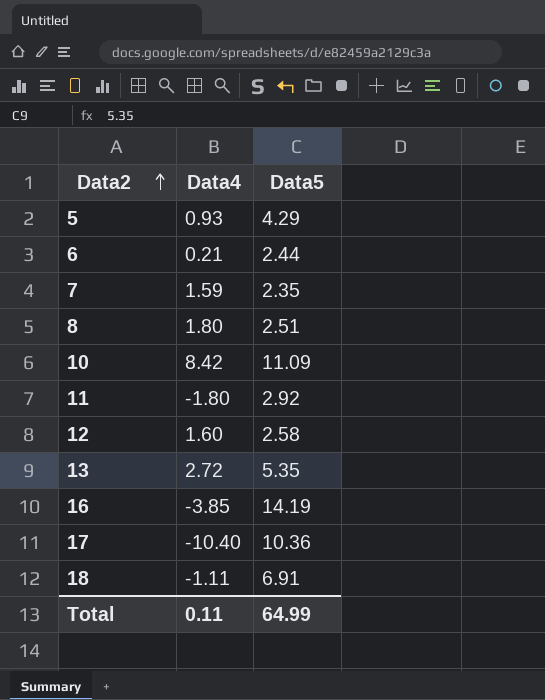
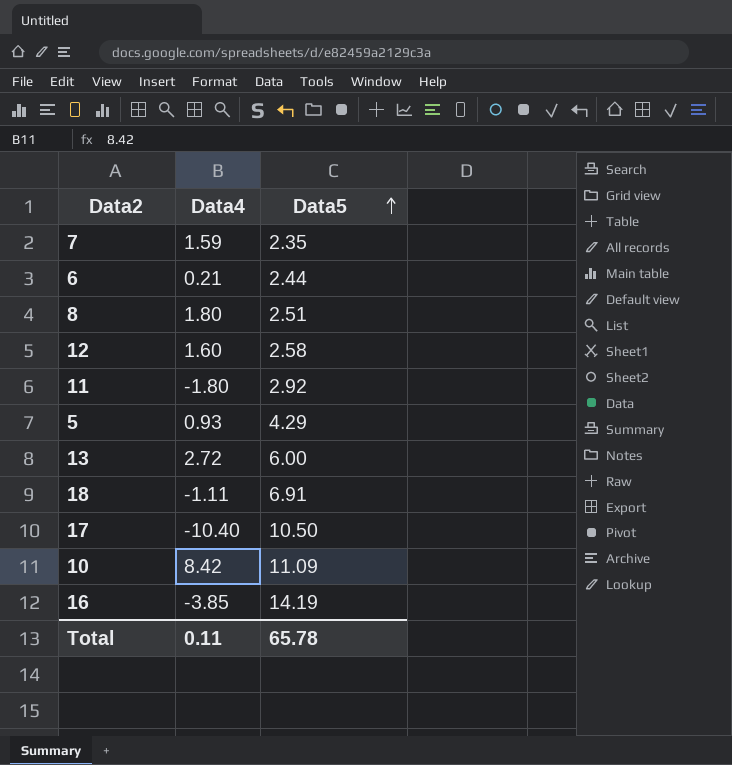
row order: Data2 ascending -> Data5 ascending
13 | Data5: 5.35 -> 6.00
17 | Data5: 10.36 -> 10.50
Total | Data5: 64.99 -> 65.78

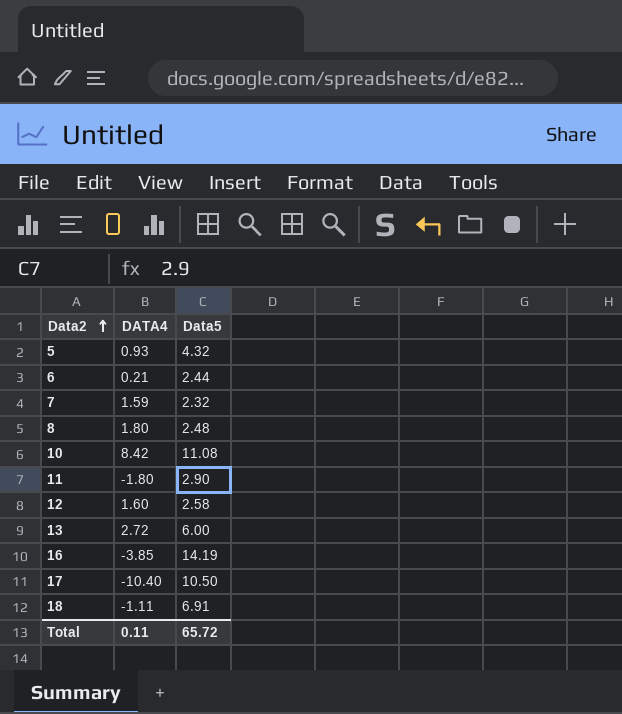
row order: Data5 ascending -> Data2 ascending
column name: Data4 -> DATA4
5 | Data5: 4.29 -> 4.32
7 | Data5: 2.35 -> 2.32
8 | Data5: 2.51 -> 2.48
10 | Data5: 11.09 -> 11.08
11 | Data5: 2.92 -> 2.90
Total | Data5: 65.78 -> 65.72

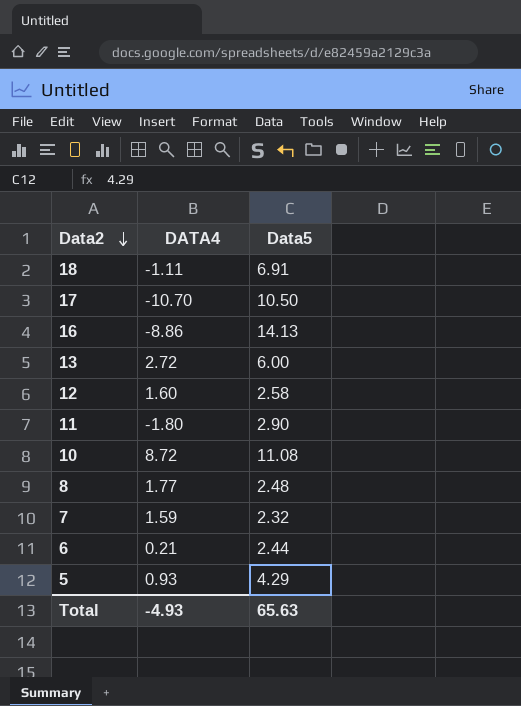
row order: Data2 ascending -> Data2 descending
17 | DATA4: -10.40 -> -10.70
16 | DATA4: -3.85 -> -8.86
16 | Data5: 14.19 -> 14.13
10 | DATA4: 8.42 -> 8.72
8 | DATA4: 1.80 -> 1.77
5 | Data5: 4.32 -> 4.29
Total | DATA4: 0.11 -> -4.93
Total | Data5: 65.72 -> 65.63

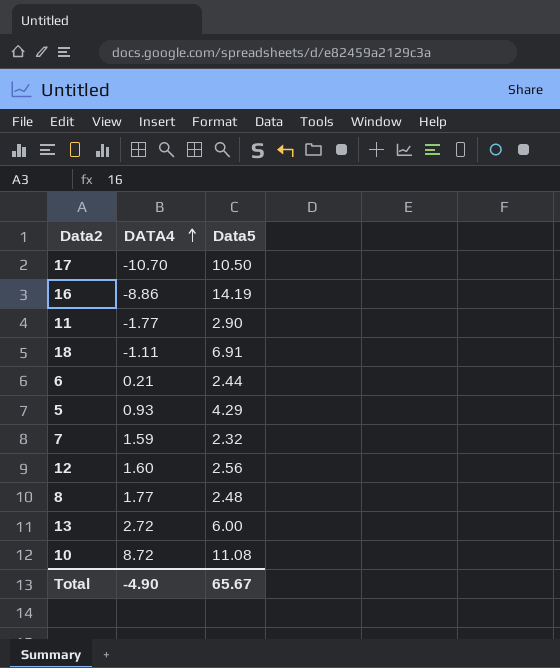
row order: Data2 descending -> DATA4 ascending
16 | Data5: 14.13 -> 14.19
11 | DATA4: -1.80 -> -1.77
12 | Data5: 2.58 -> 2.56
Total | DATA4: -4.93 -> -4.90
Total | Data5: 65.63 -> 65.67

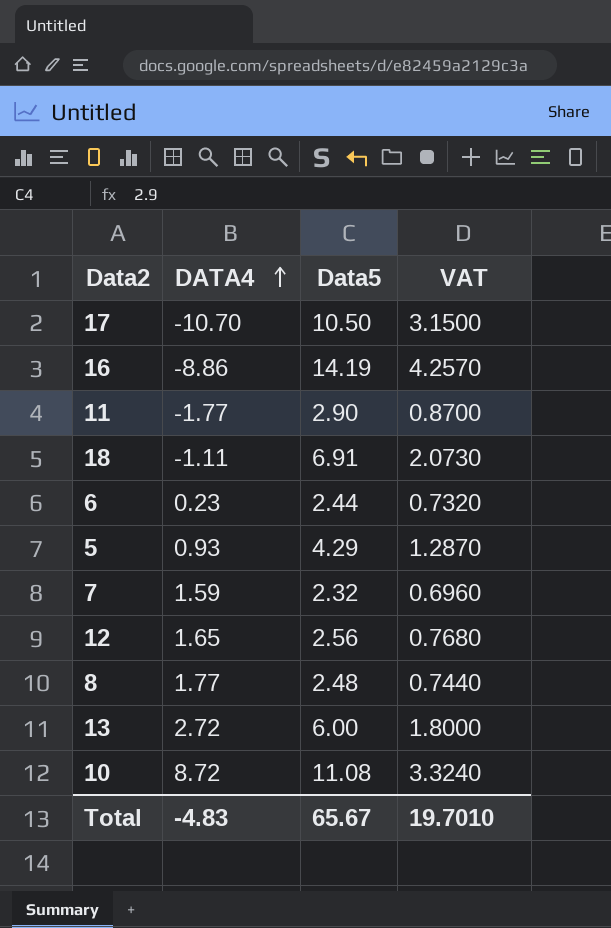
column VAT | formula: none -> [Data5] * 0.3
6 | DATA4: 0.21 -> 0.23
12 | DATA4: 1.60 -> 1.65
Total | DATA4: -4.90 -> -4.83

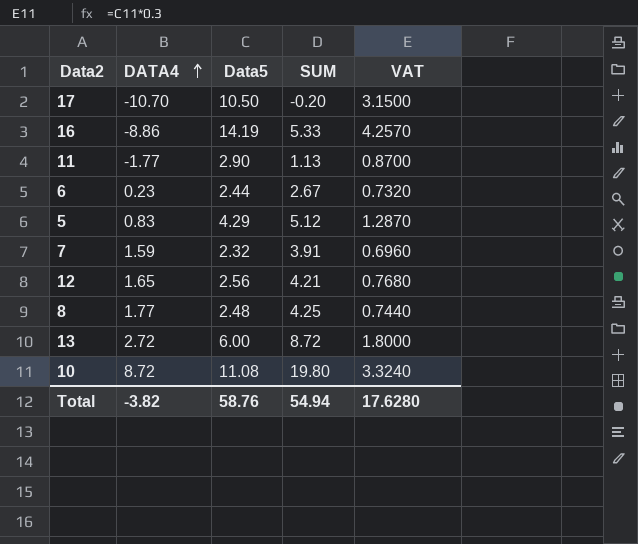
column SUM | formula: none -> [DATA4] + [Data5]
row 18: -1.11 | 6.91 | 2.0730 -> none
5 | DATA4: 0.93 -> 0.83
Total | DATA4: -4.83 -> -3.82
Total | Data5: 65.67 -> 58.76
Total | VAT: 19.7010 -> 17.6280

